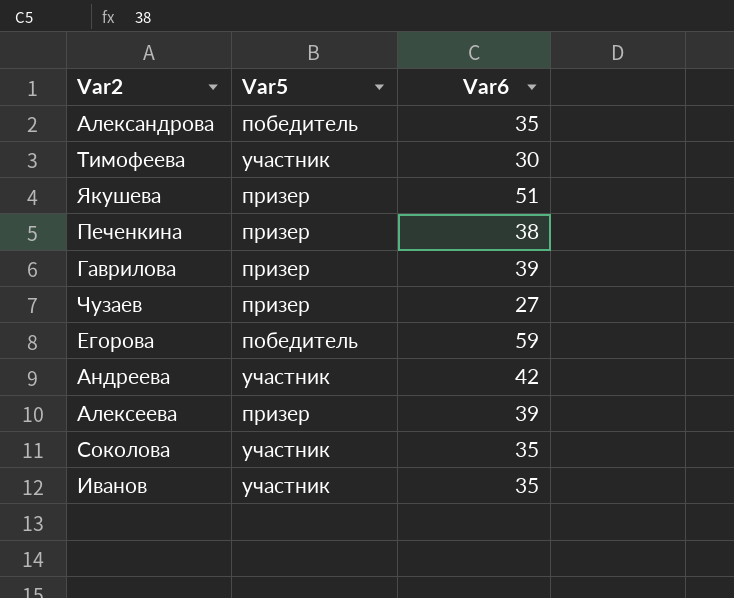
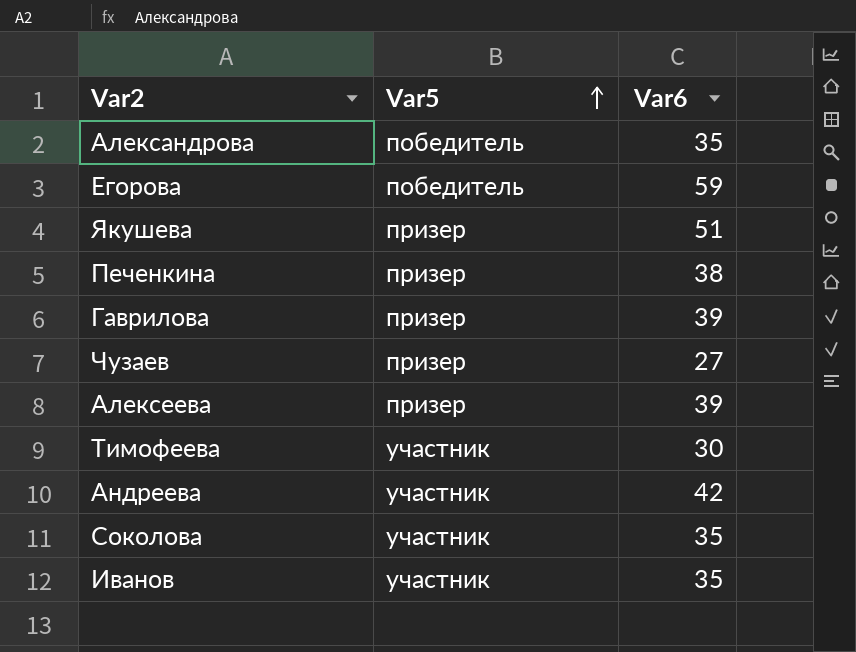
row order: none -> Var5 ascending

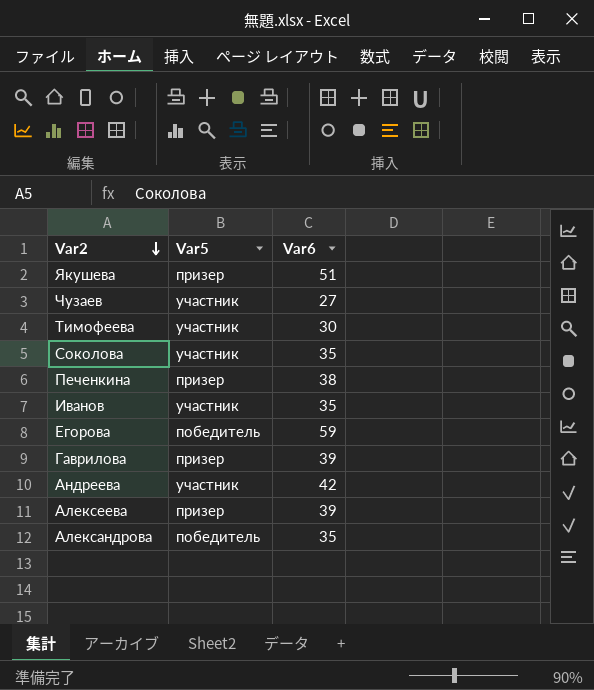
row order: Var5 ascending -> Var2 descending
Чузаев | Var5: призер -> участник

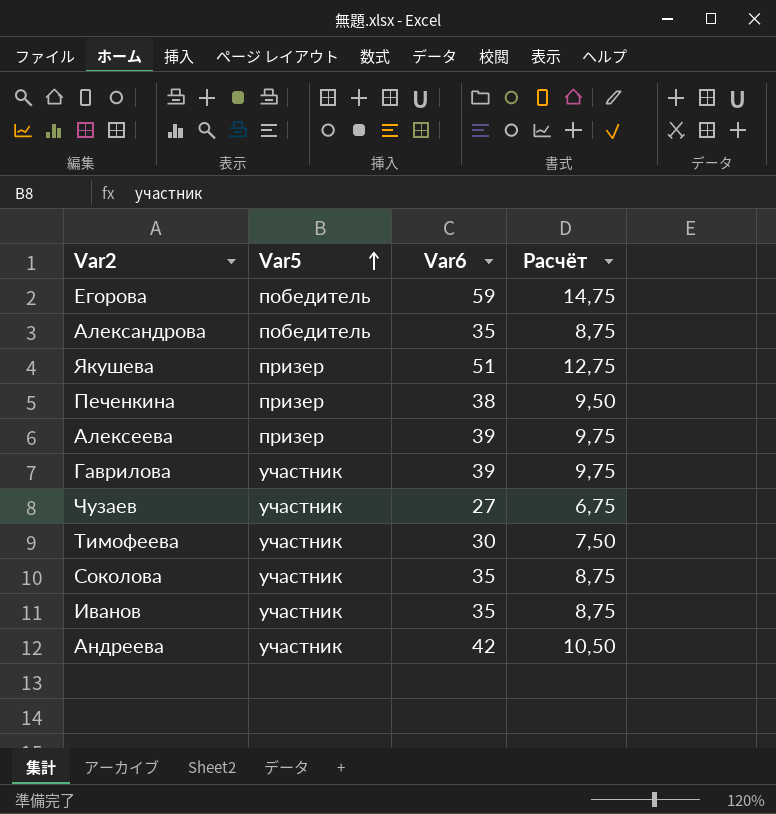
row order: Var2 descending -> Var5 ascending
column Расчёт | formula: none -> [Var6] * 0,25
Гаврилова | Var5: призер -> участник

